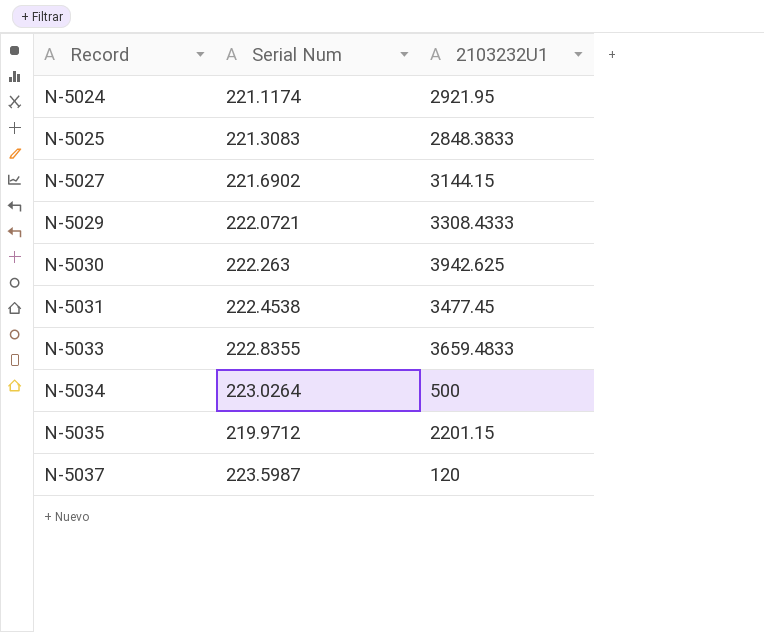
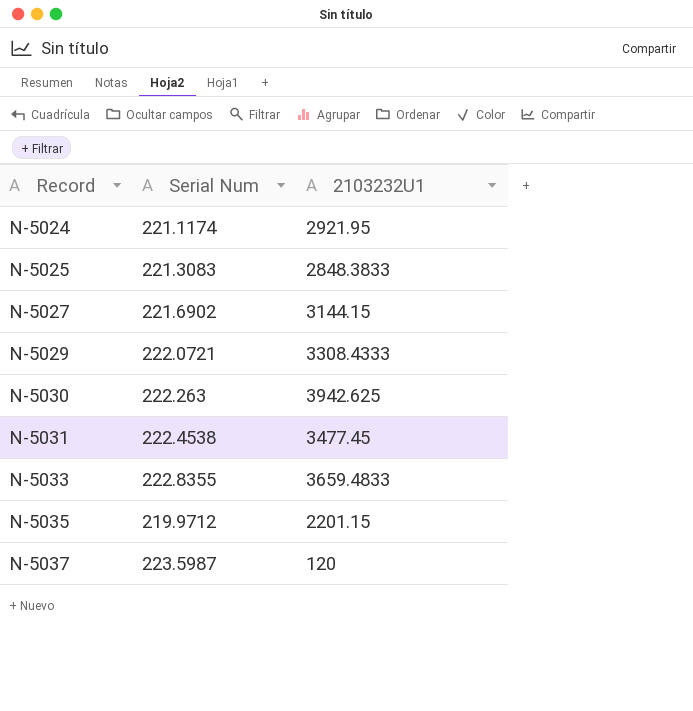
row N-5034: 223.0264 | 500 -> none

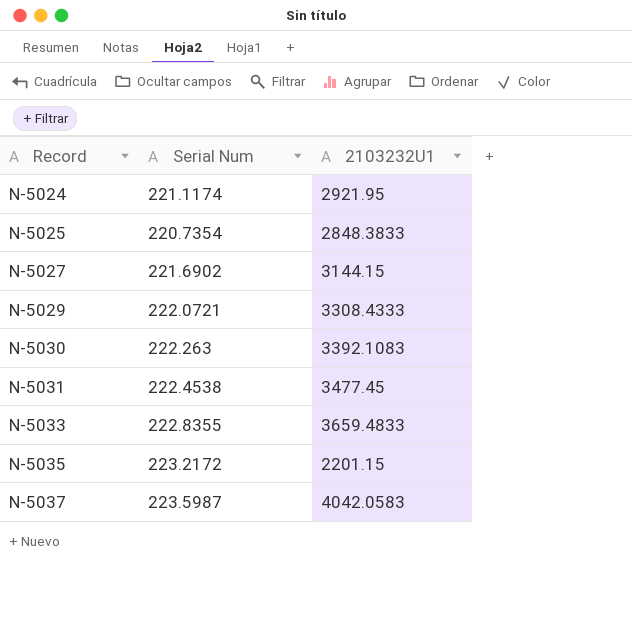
N-5025 | Serial Num: 221.3083 -> 220.7354
N-5030 | 2103232U1: 3942.625 -> 3392.1083
N-5035 | Serial Num: 219.9712 -> 223.2172
N-5037 | 2103232U1: 120 -> 4042.0583

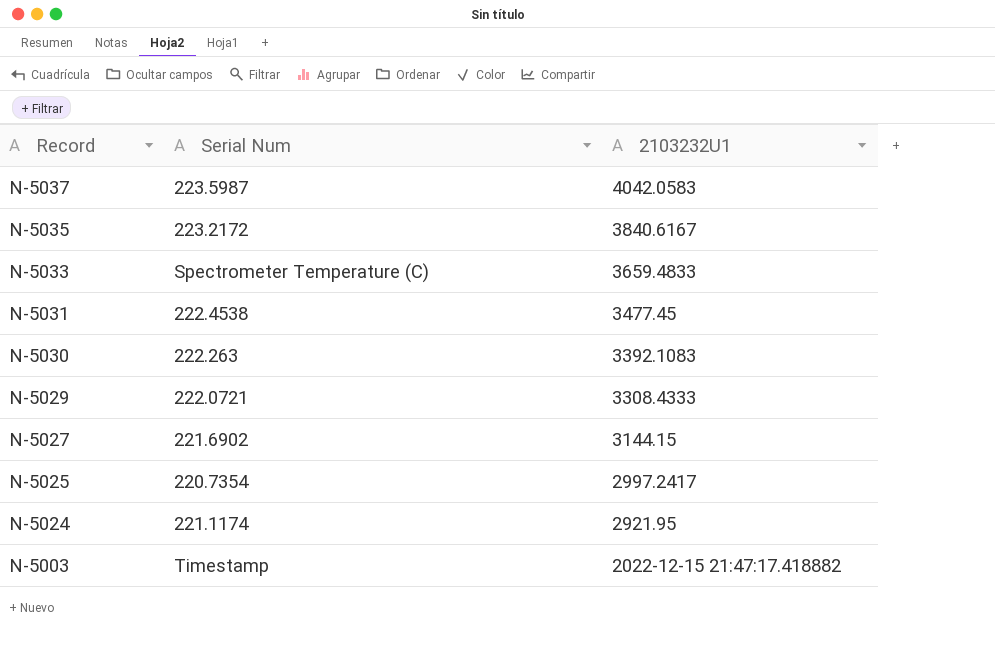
row order: Record ascending -> Record descending
N-5035 | 2103232U1: 2201.15 -> 3840.6167
N-5033 | Serial Num: 222.8355 -> Spectrometer Temperature (C)
N-5025 | 2103232U1: 2848.3833 -> 2997.2417
row N-5003: none -> Timestamp | 2022-12-15 21:47:17.418882

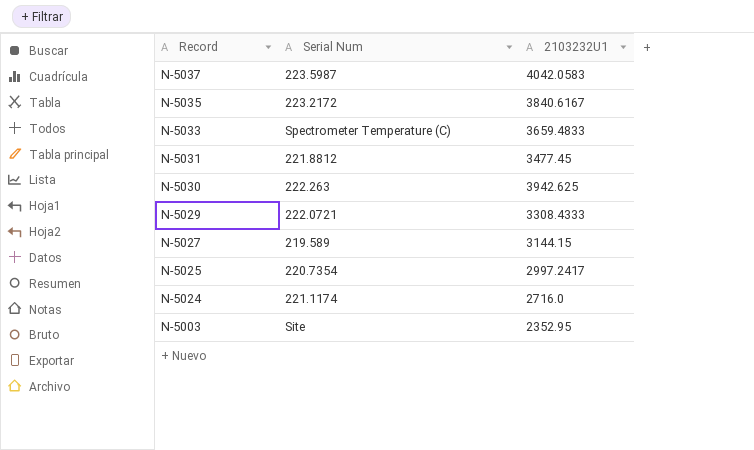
N-5031 | Serial Num: 222.4538 -> 221.8812
N-5030 | 2103232U1: 3392.1083 -> 3942.625
N-5027 | Serial Num: 221.6902 -> 219.589
N-5024 | 2103232U1: 2921.95 -> 2716.0
N-5003 | Serial Num: Timestamp -> Site
N-5003 | 2103232U1: 2022-12-15 21:47:17.418882 -> 2352.95

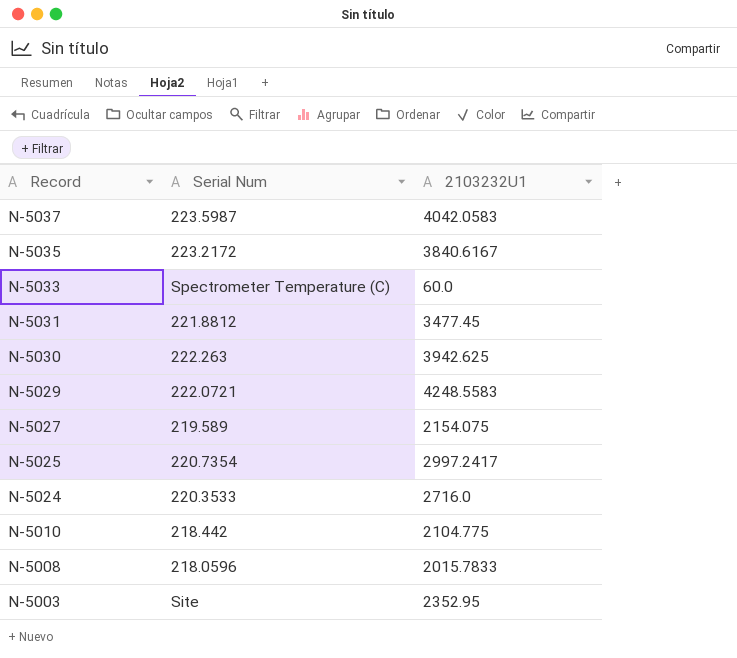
N-5033 | 2103232U1: 3659.4833 -> 60.0
N-5029 | 2103232U1: 3308.4333 -> 4248.5583
N-5027 | 2103232U1: 3144.15 -> 2154.075
N-5024 | Serial Num: 221.1174 -> 220.3533
row N-5010: none -> 218.442 | 2104.775
row N-5008: none -> 218.0596 | 2015.7833

